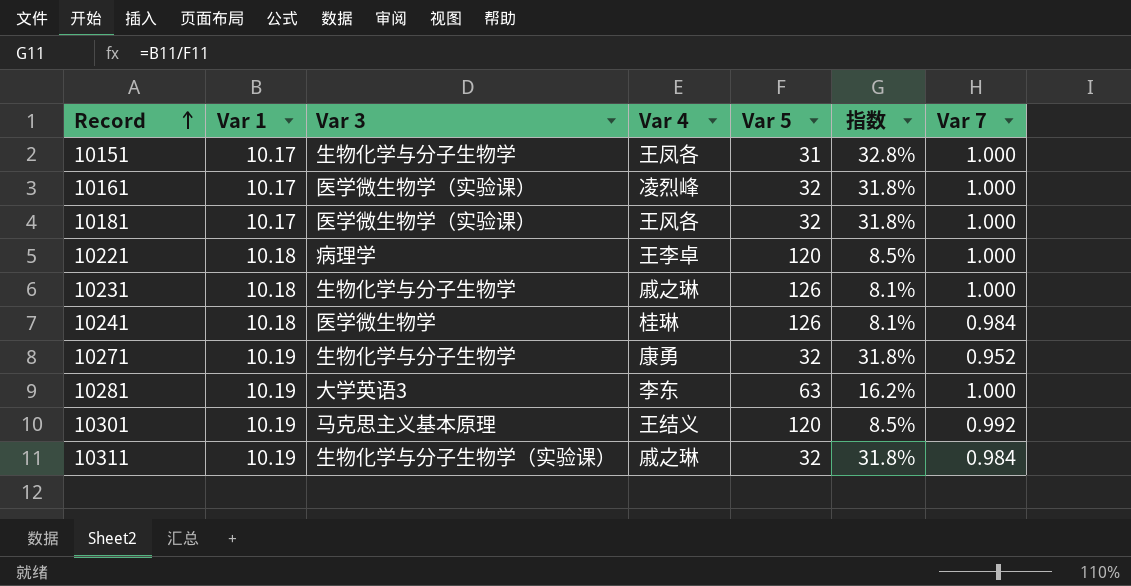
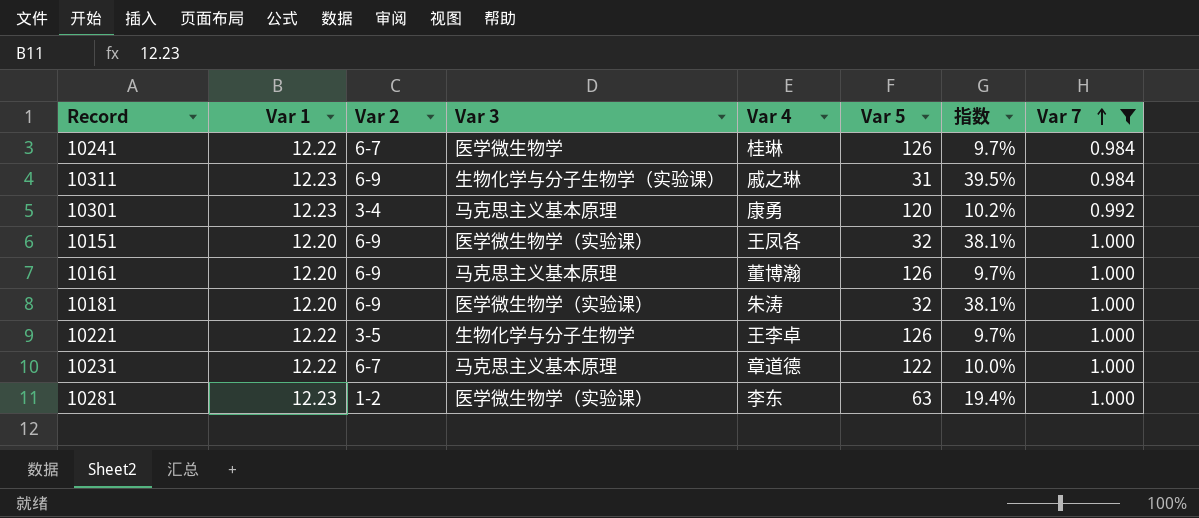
filter: none -> Var 7 != 0.952
row order: Record ascending -> Var 7 ascending
column Var 2 | position: none -> 3
10241 | Var 1: 10.18 -> 12.22
10241 | 指数: 8.1% -> 9.7%
10311 | Var 1: 10.19 -> 12.23
10311 | Var 5: 32 -> 31
10311 | 指数: 31.8% -> 39.5%
10301 | Var 1: 10.19 -> 12.23
10301 | Var 4: 王结义 -> 康勇
10301 | 指数: 8.5% -> 10.2%
10151 | Var 1: 10.17 -> 12.20
10151 | Var 3: 生物化学与分子生物学 -> 医学微生物学（实验课）
10151 | Var 5: 31 -> 32
10151 | 指数: 32.8% -> 38.1%
10161 | Var 1: 10.17 -> 12.20
10161 | Var 3: 医学微生物学（实验课） -> 马克思主义基本原理
10161 | Var 4: 凌烈峰 -> 董博瀚
10161 | Var 5: 32 -> 126
10161 | 指数: 31.8% -> 9.7%
10181 | Var 1: 10.17 -> 12.20
10181 | Var 4: 王风各 -> 朱涛
10181 | 指数: 31.8% -> 38.1%
10221 | Var 1: 10.18 -> 12.22
10221 | Var 3: 病理学 -> 生物化学与分子生物学
10221 | Var 5: 120 -> 126
10221 | 指数: 8.5% -> 9.7%
10231 | Var 1: 10.18 -> 12.22
10231 | Var 3: 生物化学与分子生物学 -> 马克思主义基本原理
10231 | Var 4: 戚之琳 -> 章道德
10231 | Var 5: 126 -> 122
10231 | 指数: 8.1% -> 10.0%
10281 | Var 1: 10.19 -> 12.23
10281 | Var 3: 大学英语3 -> 医学微生物学（实验课）
10281 | 指数: 16.2% -> 19.4%

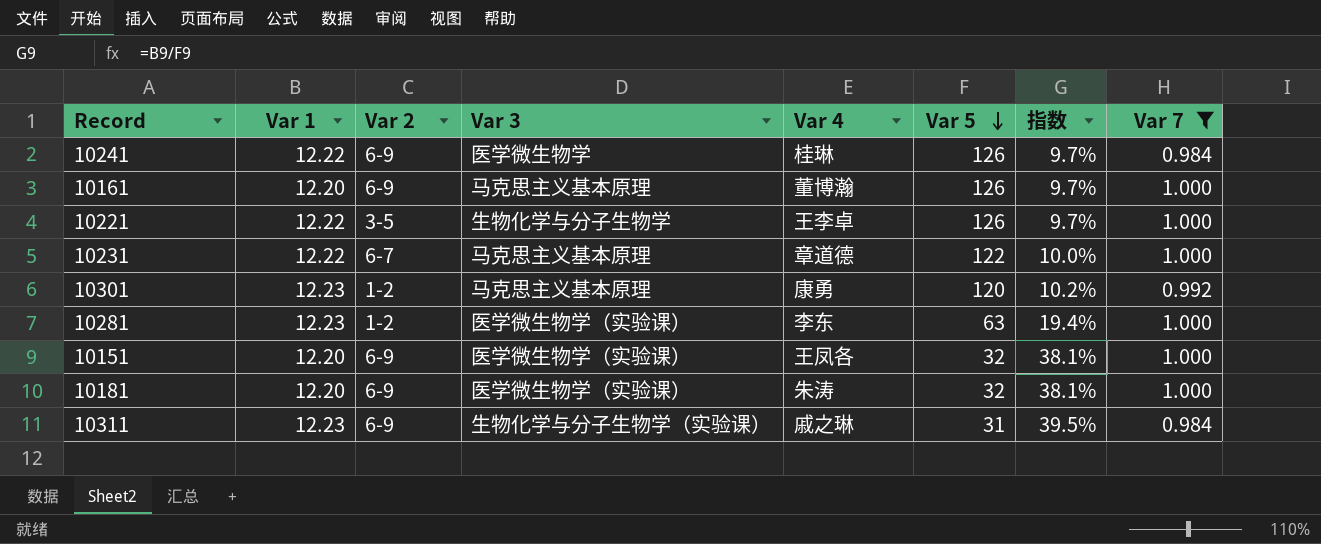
row order: Var 7 ascending -> Var 5 descending
10241 | Var 2: 6-7 -> 6-9
10301 | Var 2: 3-4 -> 1-2

